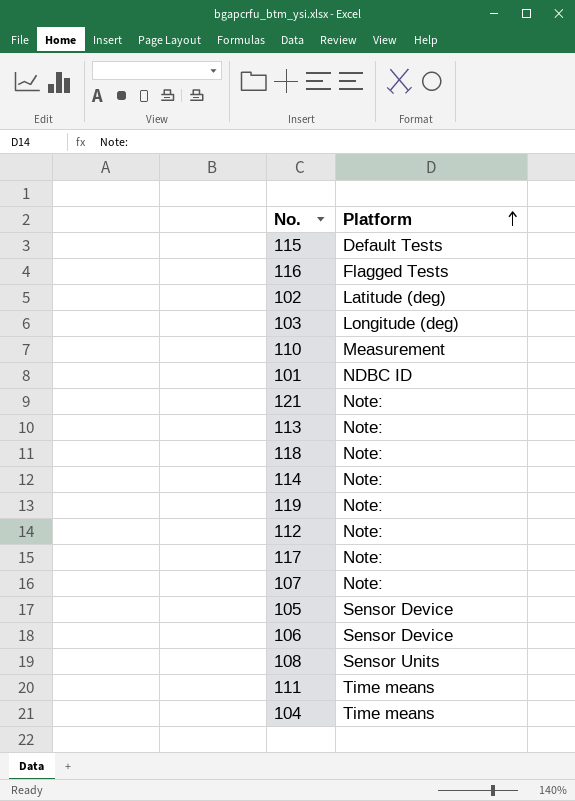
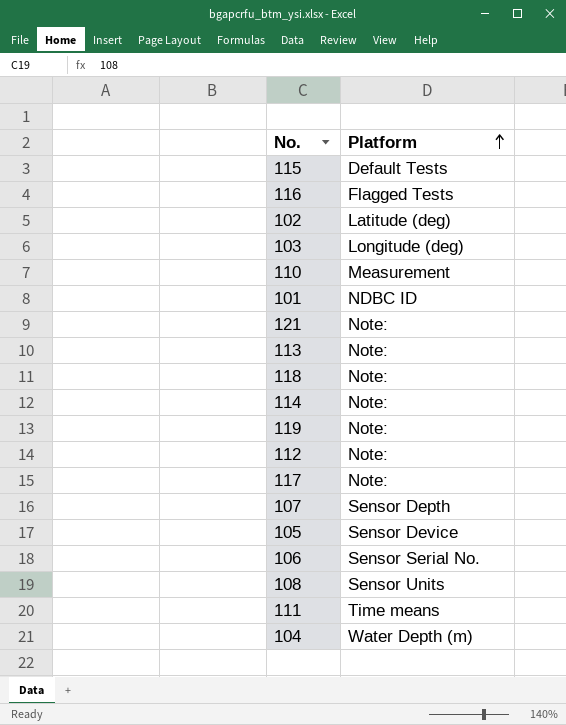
107 | Platform: Note: -> Sensor Depth
106 | Platform: Sensor Device -> Sensor Serial No.
104 | Platform: Time means -> Water Depth (m)

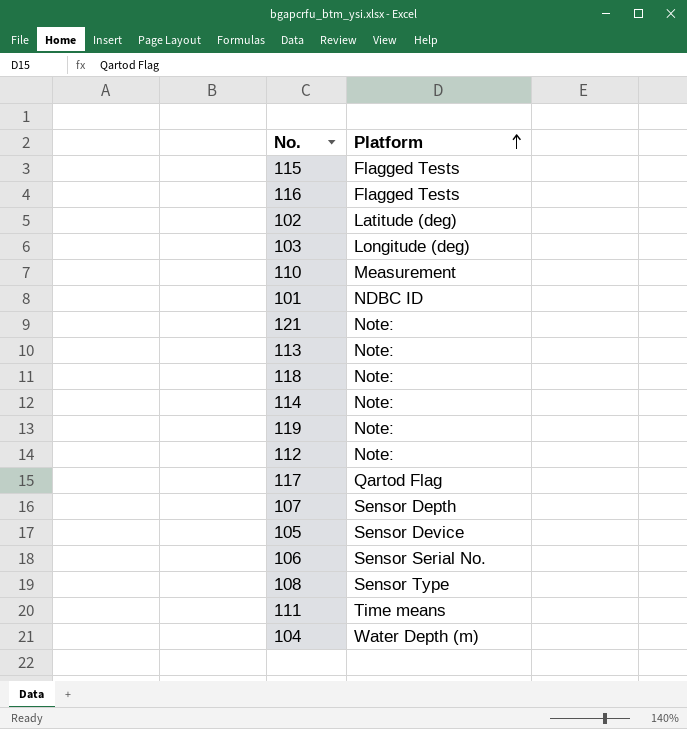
115 | Platform: Default Tests -> Flagged Tests
117 | Platform: Note: -> Qartod Flag
108 | Platform: Sensor Units -> Sensor Type

